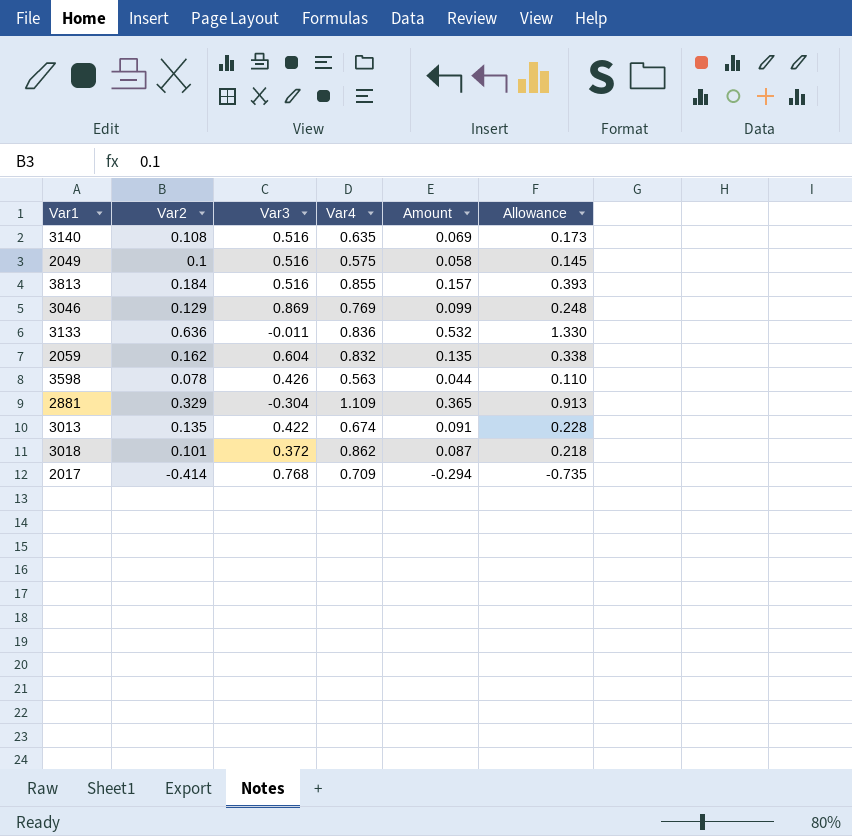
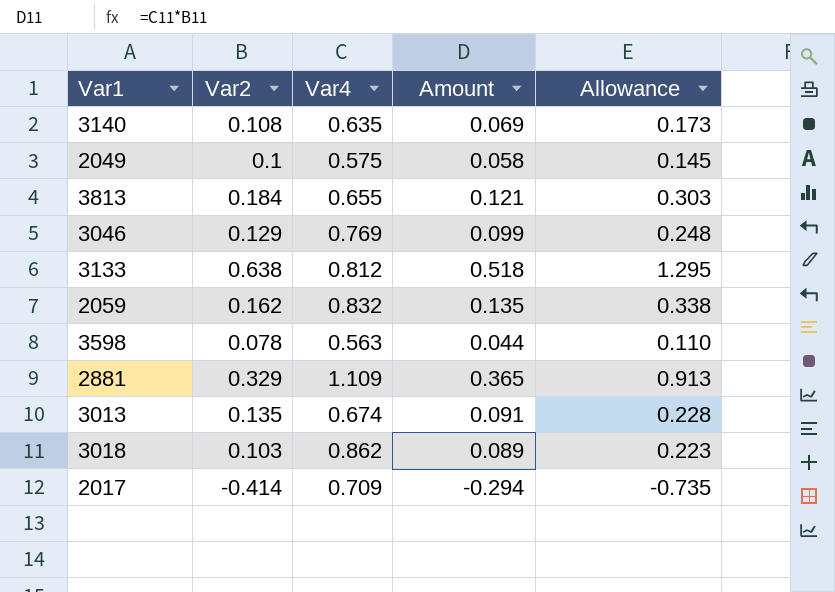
column Var3 | position: 3 -> none
3813 | Var4: 0.855 -> 0.655
3813 | Amount: 0.157 -> 0.121
3813 | Allowance: 0.393 -> 0.303
3133 | Var2: 0.636 -> 0.638
3133 | Var4: 0.836 -> 0.812
3133 | Amount: 0.532 -> 0.518
3133 | Allowance: 1.330 -> 1.295
3018 | Var2: 0.101 -> 0.103
3018 | Amount: 0.087 -> 0.089
3018 | Allowance: 0.218 -> 0.223

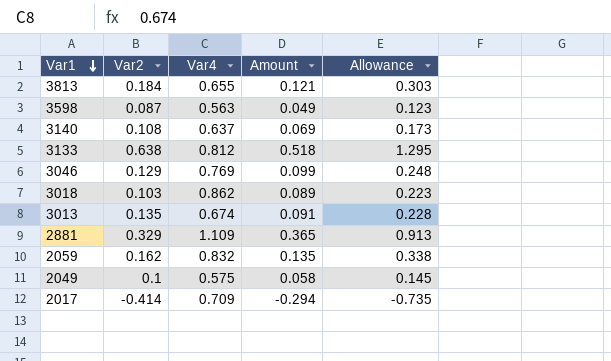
row order: none -> Var1 descending
3598 | Var2: 0.078 -> 0.087
3598 | Amount: 0.044 -> 0.049
3598 | Allowance: 0.110 -> 0.123
3140 | Var4: 0.635 -> 0.637

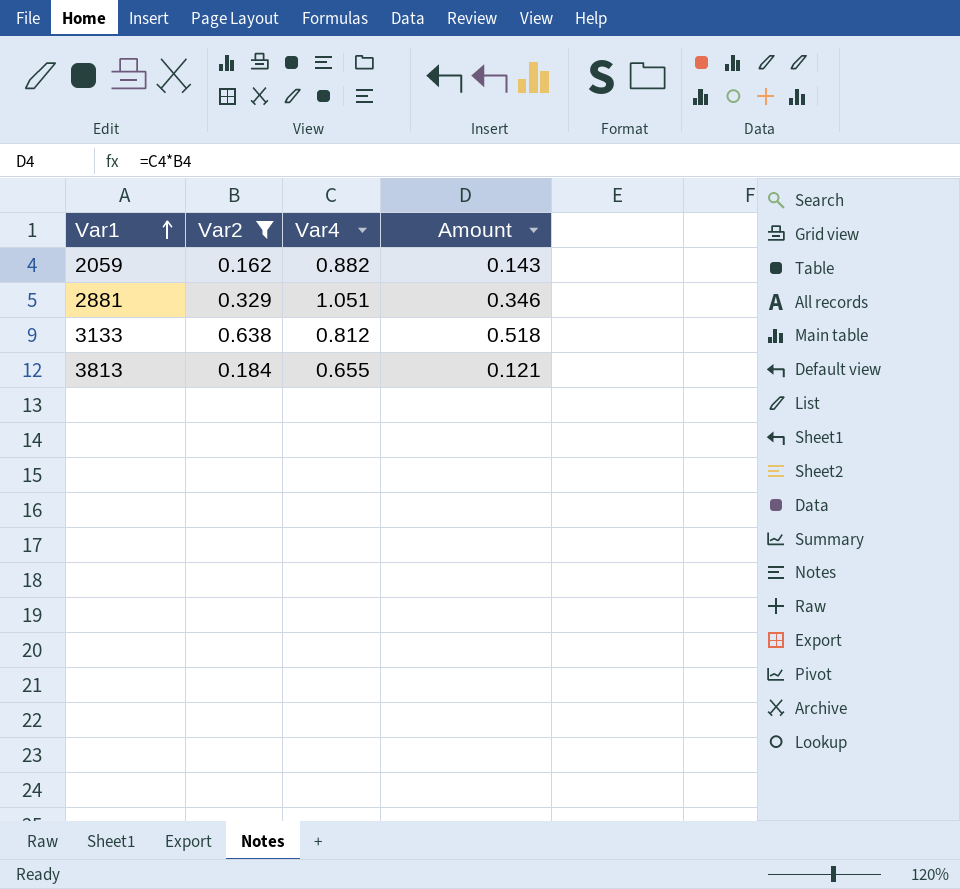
filter: none -> Var2 >= 0.162
row order: Var1 descending -> Var1 ascending
column Allowance | formula: [Amount] * 2.5 -> none
2059 | Var4: 0.832 -> 0.882
2059 | Amount: 0.135 -> 0.143
2881 | Var4: 1.109 -> 1.051
2881 | Amount: 0.365 -> 0.346

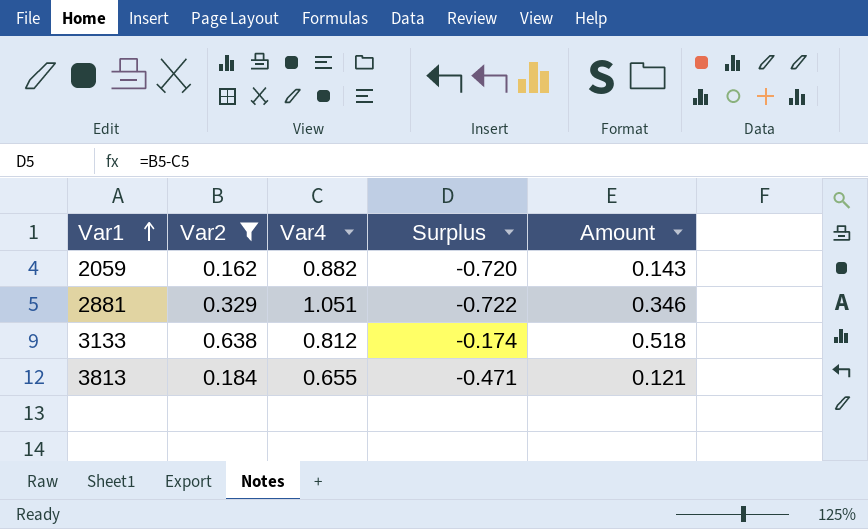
column Surplus | formula: none -> [Var2] - [Var4]

